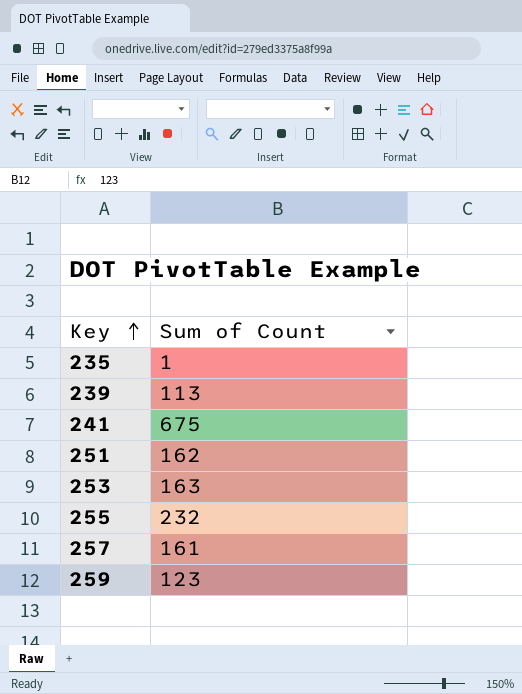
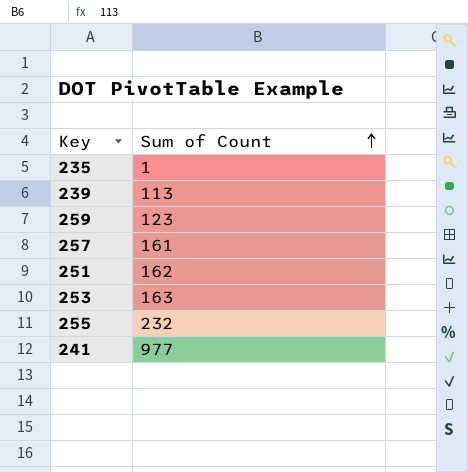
row order: Key ascending -> Sum of Count ascending
241 | Sum of Count: 675 -> 977

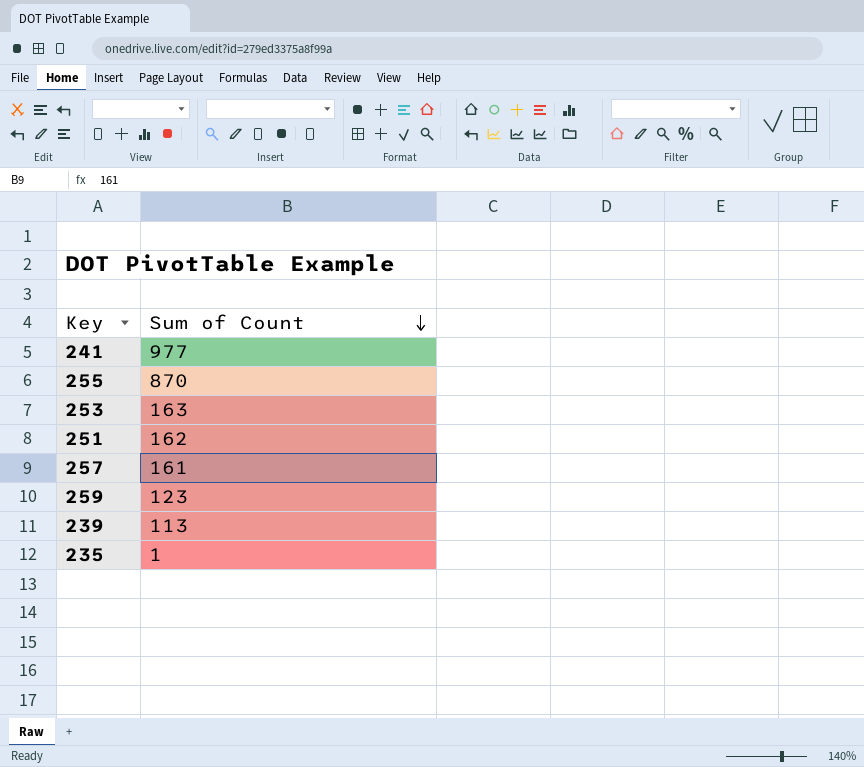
row order: Sum of Count ascending -> Sum of Count descending
255 | Sum of Count: 232 -> 870

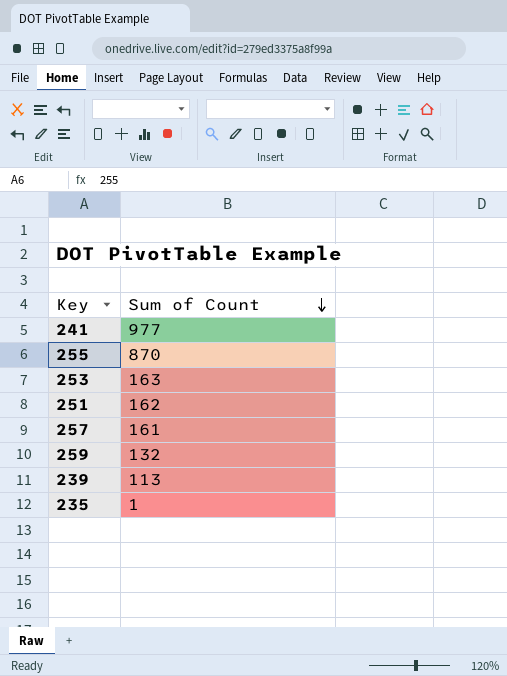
259 | Sum of Count: 123 -> 132

